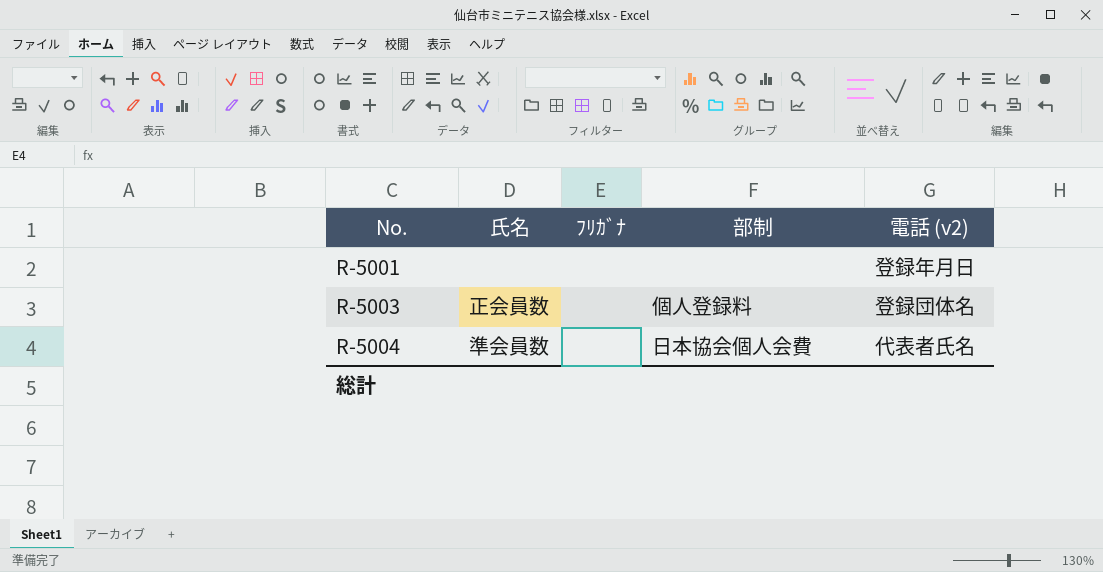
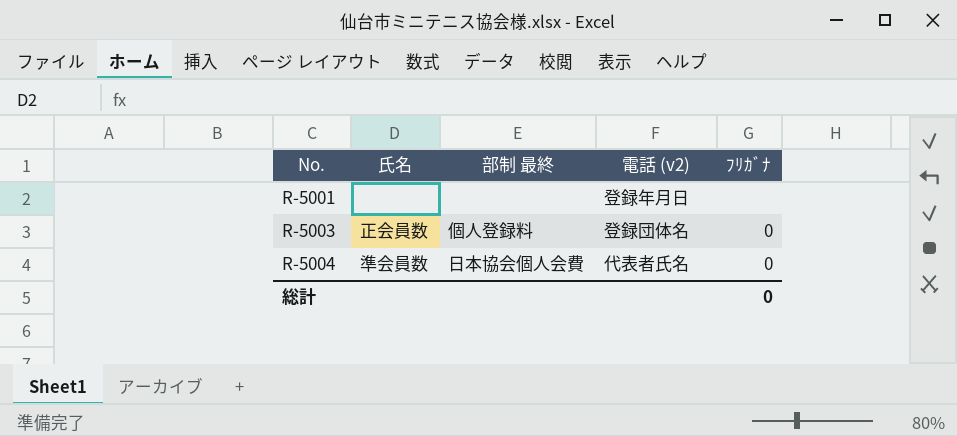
column name: 部制 -> 部制 最終
column ﾌﾘｶﾞﾅ | position: 3 -> 5
R-5003 | ﾌﾘｶﾞﾅ: none -> 0
R-5004 | ﾌﾘｶﾞﾅ: none -> 0
総計 | ﾌﾘｶﾞﾅ: none -> 0

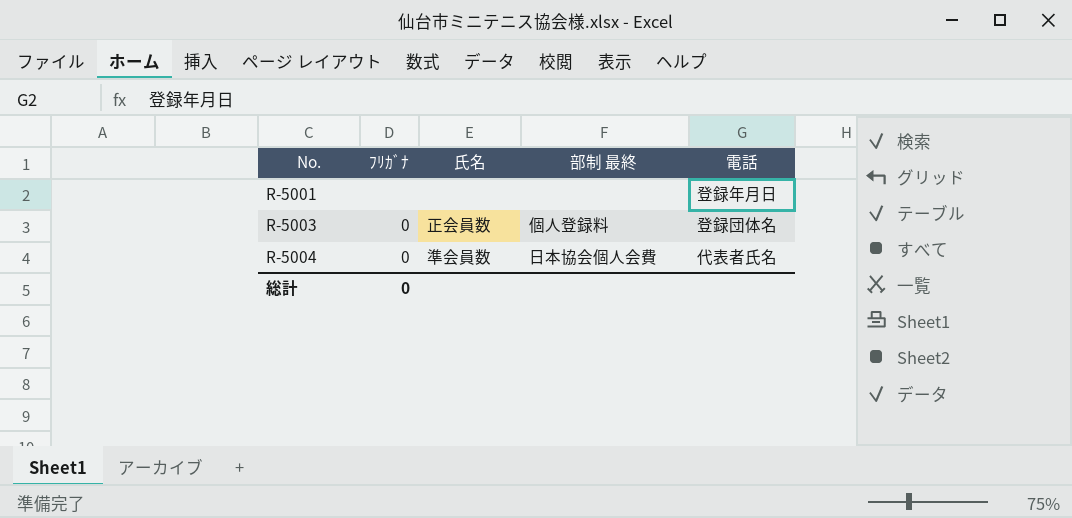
column ﾌﾘｶﾞﾅ | position: 5 -> 2
column name: 電話 (v2) -> 電話

